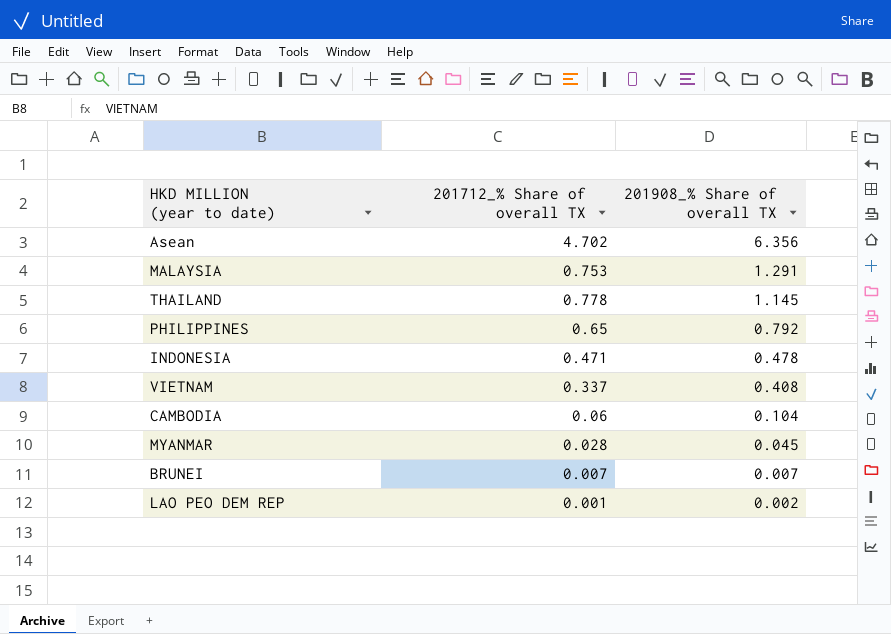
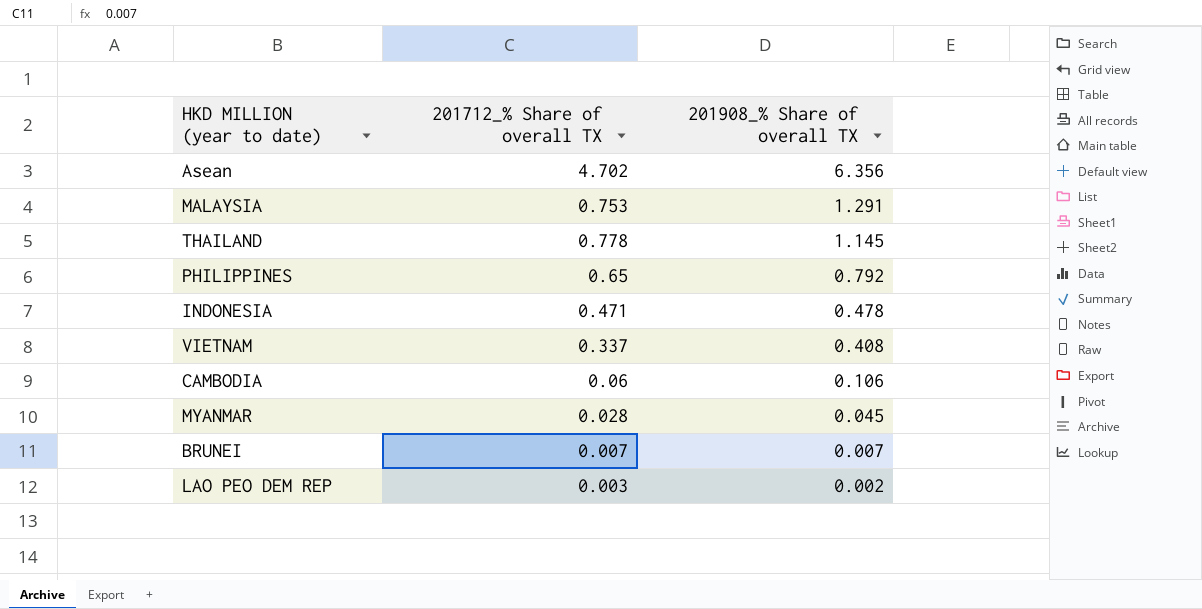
CAMBODIA | 201908_% Share of overall TX: 0.104 -> 0.106
LAO PEO DEM REP | 201712_% Share of overall TX: 0.001 -> 0.003

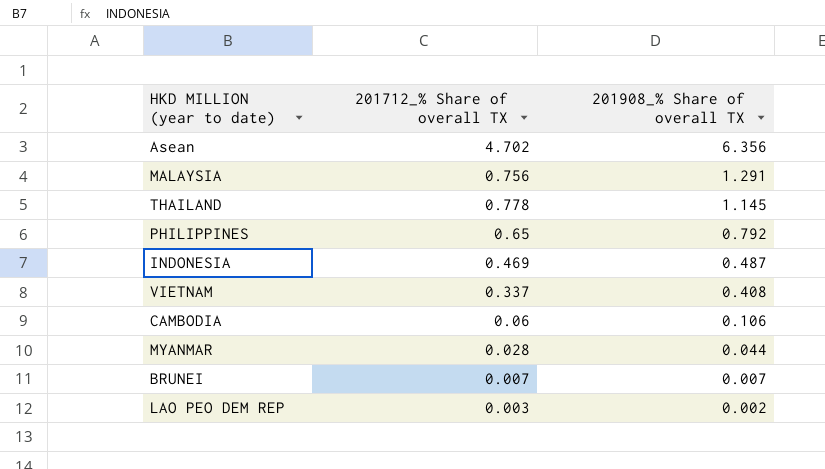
MALAYSIA | 201712_% Share of overall TX: 0.753 -> 0.756
INDONESIA | 201712_% Share of overall TX: 0.471 -> 0.469
INDONESIA | 201908_% Share of overall TX: 0.478 -> 0.487
MYANMAR | 201908_% Share of overall TX: 0.045 -> 0.044

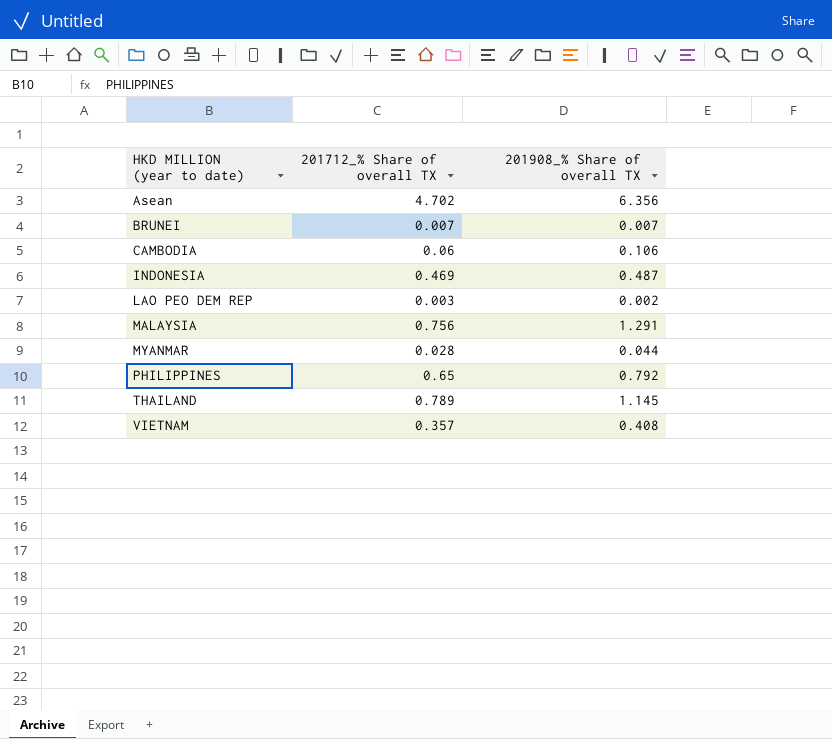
row order: 201908_% Share of overall TX descending -> HKD MILLION (year to date) ascending
THAILAND | 201712_% Share of overall TX: 0.778 -> 0.789
VIETNAM | 201712_% Share of overall TX: 0.337 -> 0.357

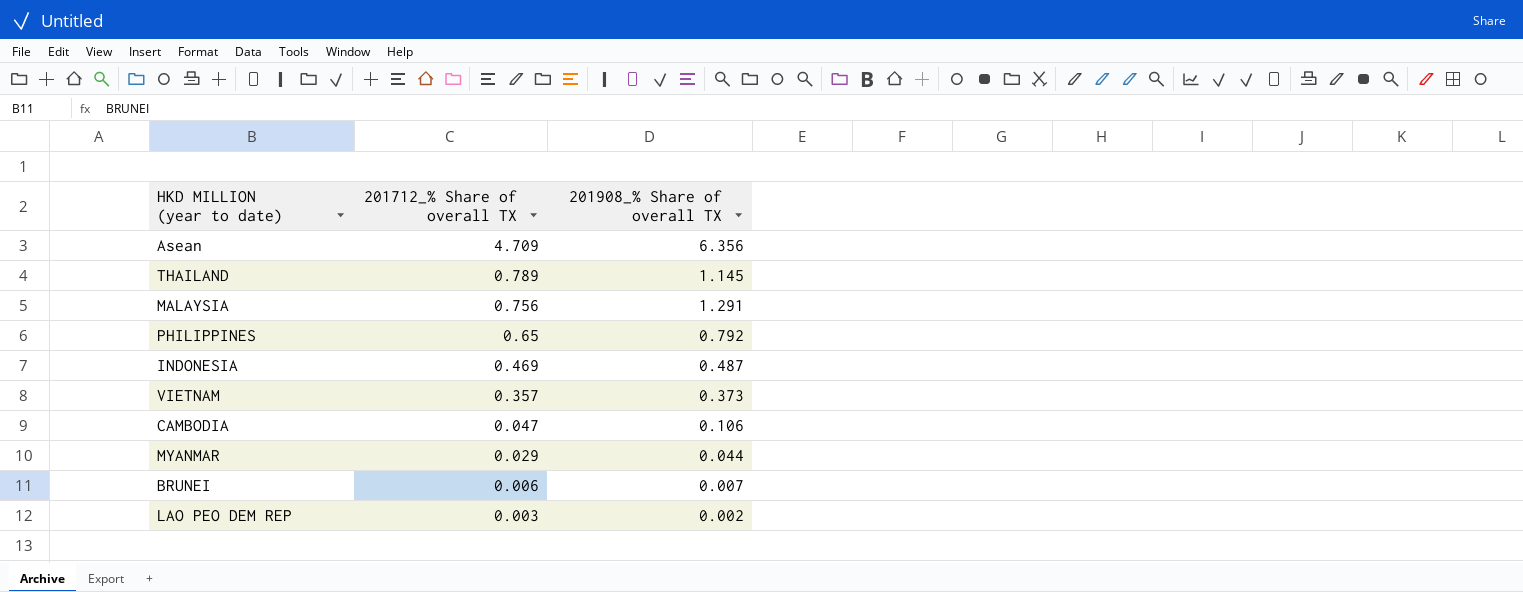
row order: HKD MILLION (year to date) ascending -> 201712_% Share of overall TX descending
Asean | 201712_% Share of overall TX: 4.702 -> 4.709
VIETNAM | 201908_% Share of overall TX: 0.408 -> 0.373
CAMBODIA | 201712_% Share of overall TX: 0.06 -> 0.047
MYANMAR | 201712_% Share of overall TX: 0.028 -> 0.029
BRUNEI | 201712_% Share of overall TX: 0.007 -> 0.006

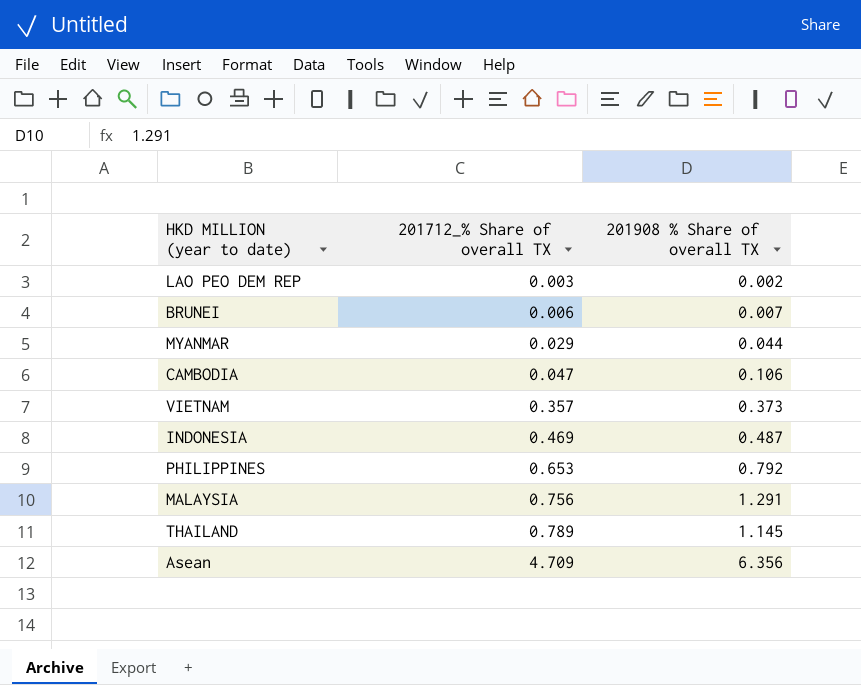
row order: 201712_% Share of overall TX descending -> 201712_% Share of overall TX ascending
column name: 201908_% Share of overall TX -> 201908 % Share of overall TX
PHILIPPINES | 201712_% Share of overall TX: 0.65 -> 0.653

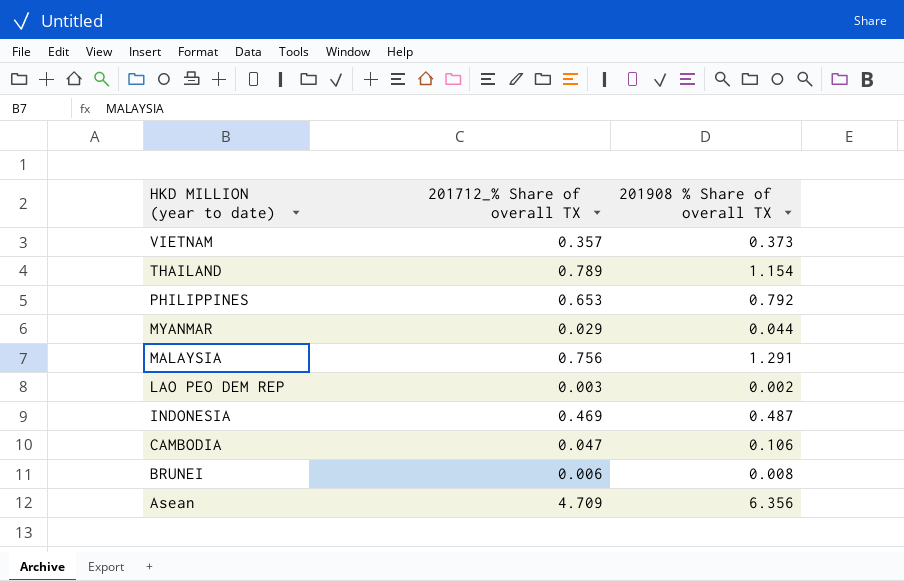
row order: 201712_% Share of overall TX ascending -> HKD MILLION (year to date) descending
THAILAND | 201908 % Share of overall TX: 1.145 -> 1.154
BRUNEI | 201908 % Share of overall TX: 0.007 -> 0.008

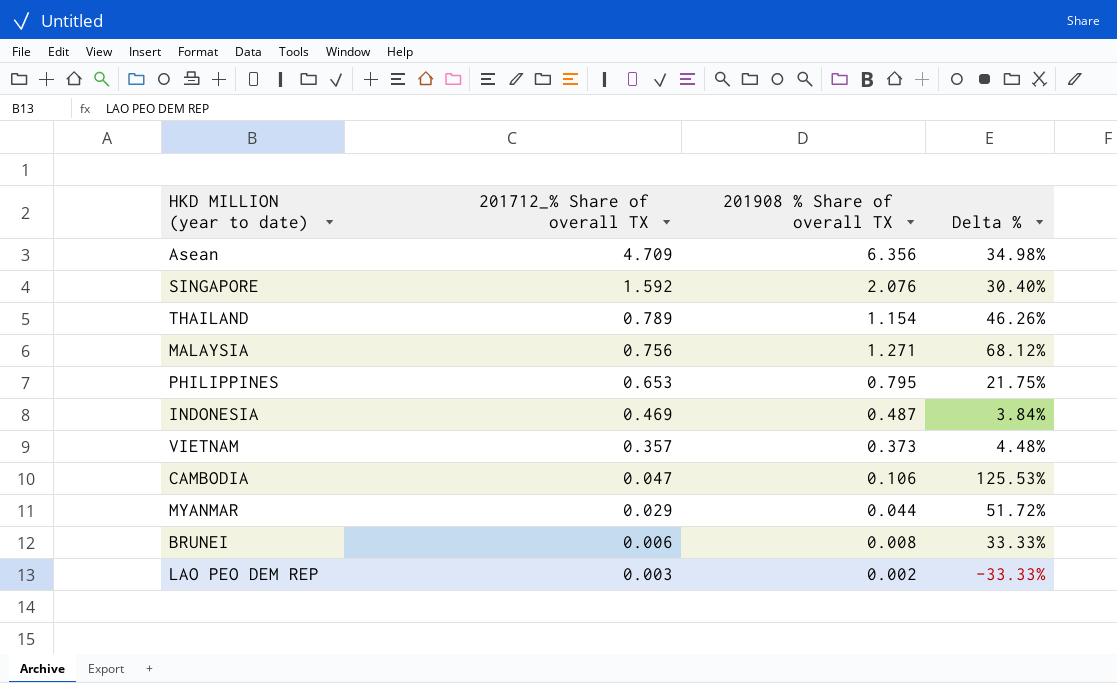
row order: HKD MILLION (year to date) descending -> 201712_% Share of overall TX descending
column Delta % | formula: none -> ([201908 % Share of overall TX] - [201712_% Share of overall TX]) / [201712_% Share of overall TX]
row SINGAPORE: none -> 1.592 | 2.076 | 30.40%
MALAYSIA | 201908 % Share of overall TX: 1.291 -> 1.271
PHILIPPINES | 201908 % Share of overall TX: 0.792 -> 0.795

